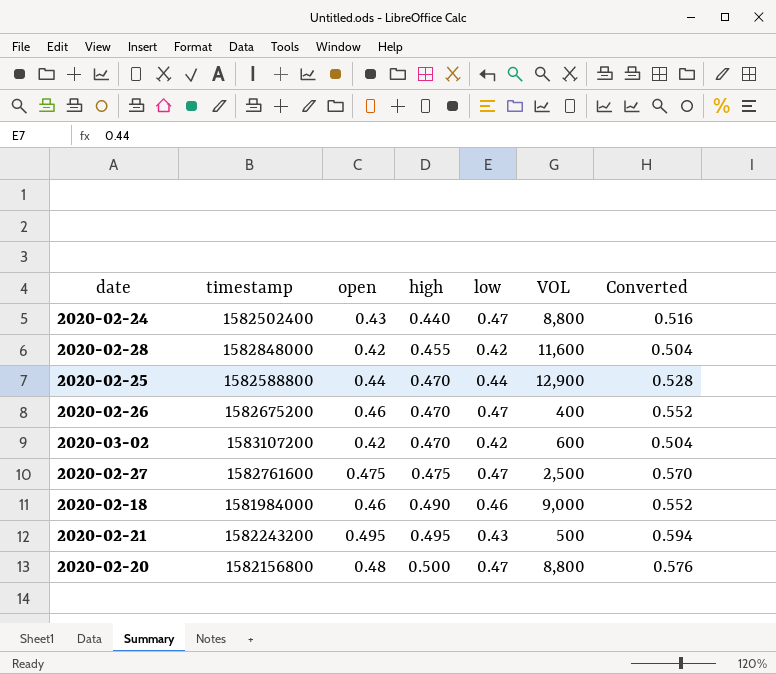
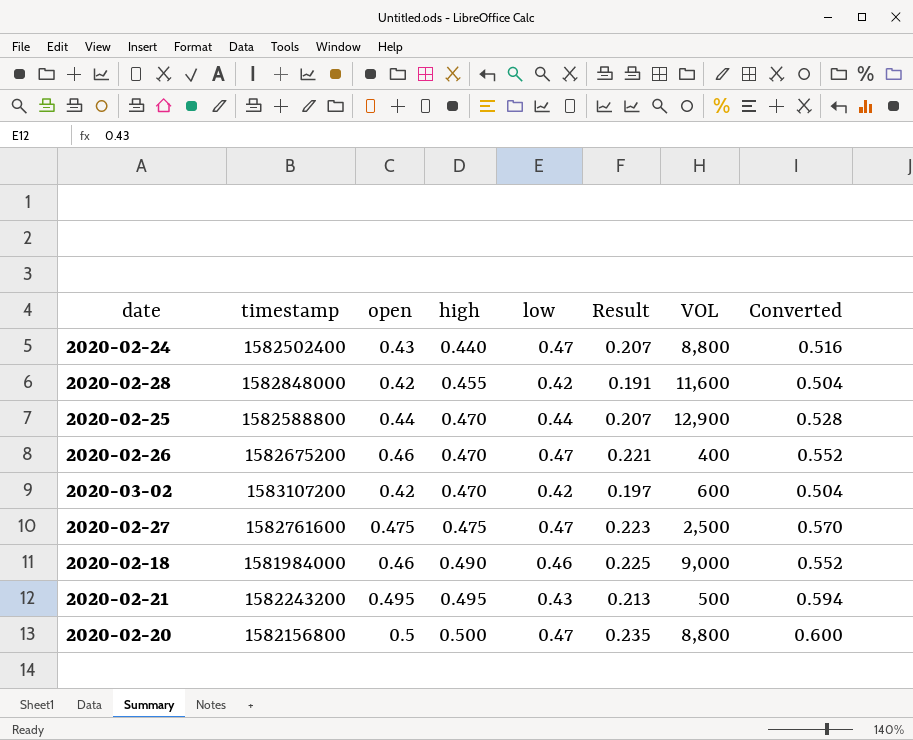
column Result | formula: none -> [high] * [low]
2020-02-20 | open: 0.48 -> 0.5
2020-02-20 | Converted: 0.576 -> 0.600

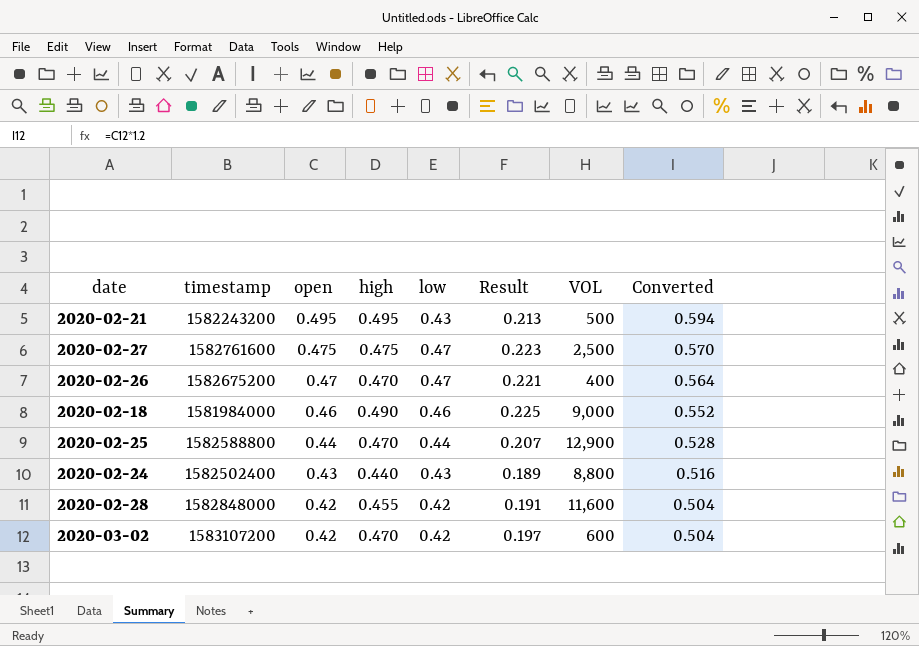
row order: high ascending -> open descending
row 2020-02-20: 1582156800 | 0.5 | 0.500 | 0.47 | 0.235 | 8,800 | 0.600 -> none
2020-02-26 | open: 0.46 -> 0.47
2020-02-26 | Converted: 0.552 -> 0.564
2020-02-24 | low: 0.47 -> 0.43
2020-02-24 | Result: 0.207 -> 0.189

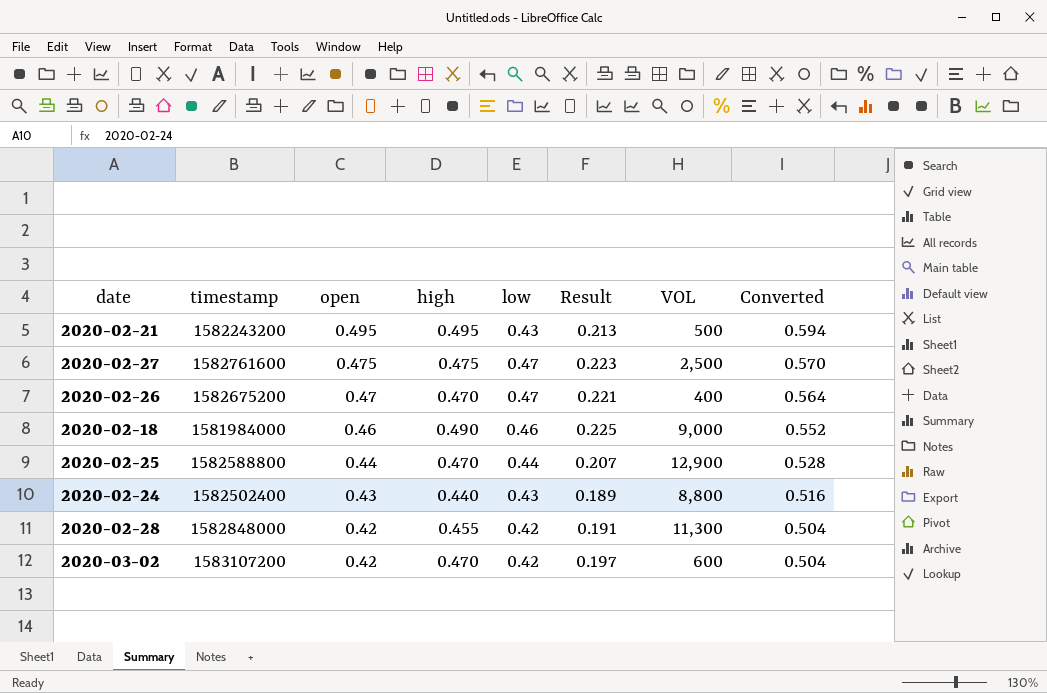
2020-02-28 | VOL: 11,600 -> 11,300

